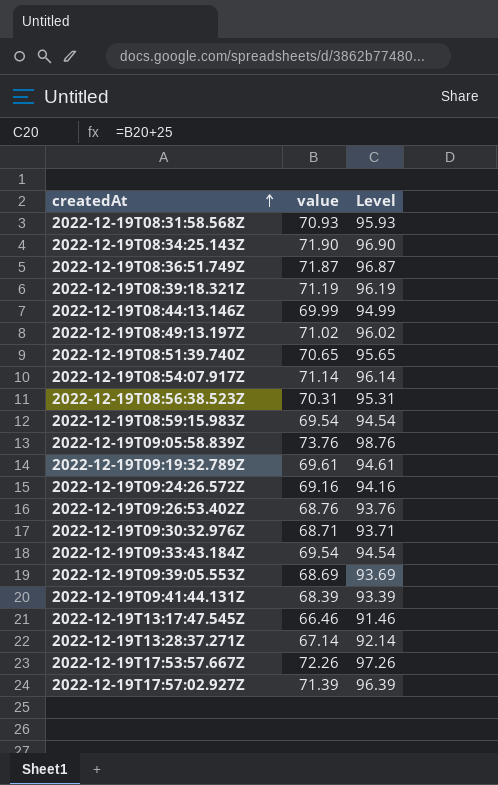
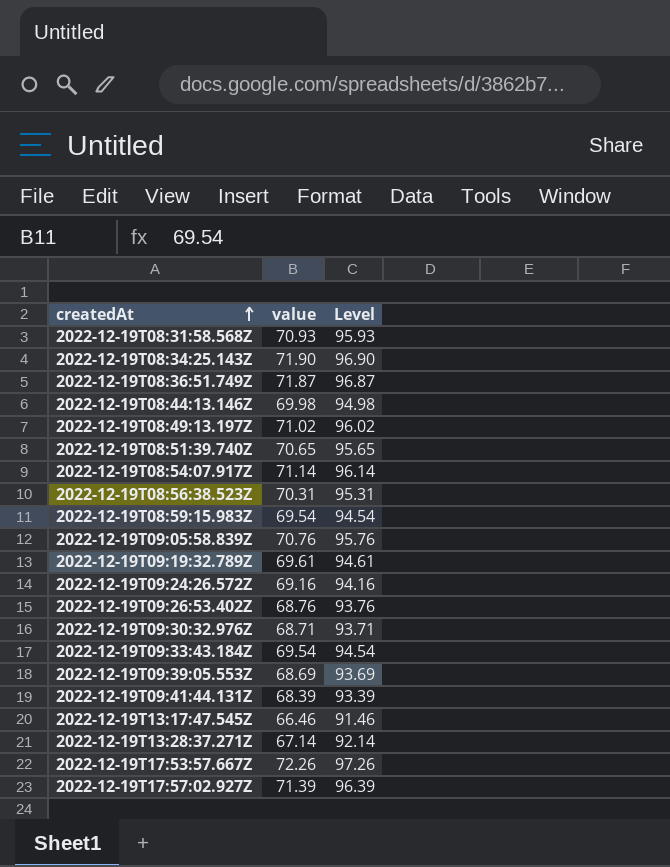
row 2022-12-19T08:39:18.321Z: 71.19 | 96.19 -> none
2022-12-19T08:44:13.146Z | value: 69.99 -> 69.98
2022-12-19T08:44:13.146Z | Level: 94.99 -> 94.98
2022-12-19T09:05:58.839Z | value: 73.76 -> 70.76
2022-12-19T09:05:58.839Z | Level: 98.76 -> 95.76

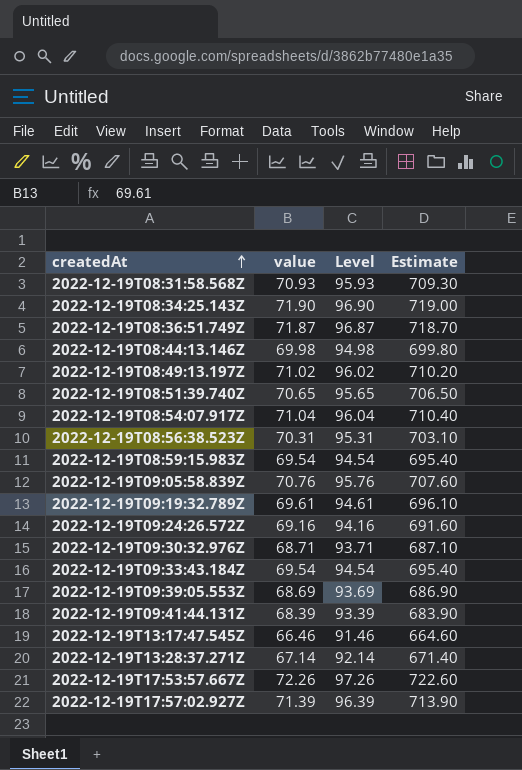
column Estimate | formula: none -> [value] * 10
row 2022-12-19T09:26:53.402Z: 68.76 | 93.76 -> none
2022-12-19T08:54:07.917Z | value: 71.14 -> 71.04
2022-12-19T08:54:07.917Z | Level: 96.14 -> 96.04

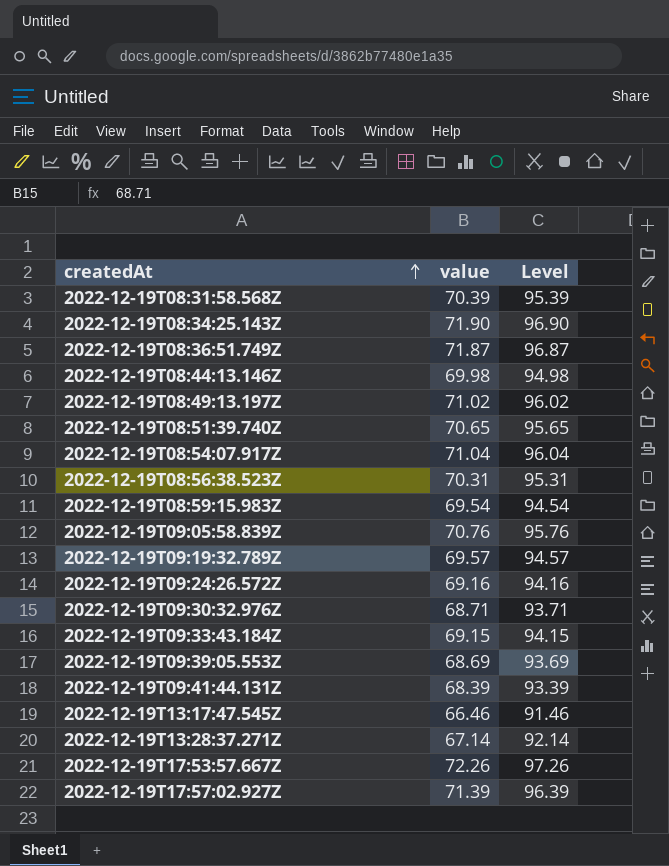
column Estimate | formula: [value] * 10 -> none
2022-12-19T08:31:58.568Z | value: 70.93 -> 70.39
2022-12-19T08:31:58.568Z | Level: 95.93 -> 95.39
2022-12-19T09:19:32.789Z | value: 69.61 -> 69.57
2022-12-19T09:19:32.789Z | Level: 94.61 -> 94.57
2022-12-19T09:33:43.184Z | value: 69.54 -> 69.15
2022-12-19T09:33:43.184Z | Level: 94.54 -> 94.15

